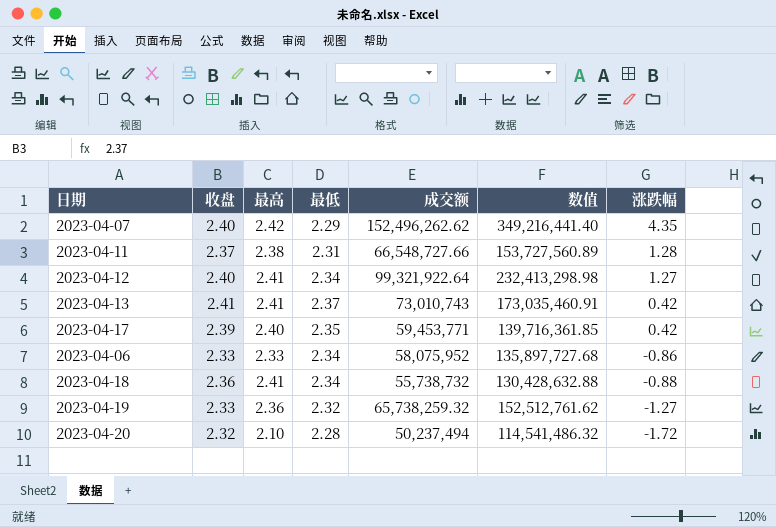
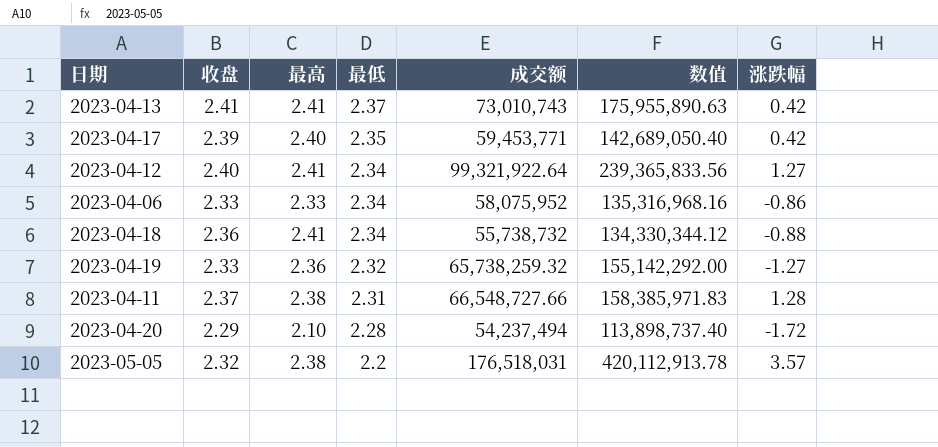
row order: 涨跌幅 descending -> 最低 descending
column 数值 | formula: [最低] * [成交额] -> [最高] * [成交额]
row 2023-04-07: 2.40 | 2.42 | 2.29 | 152,496,262.62 | 349,216,441.40 | 4.35 -> none
2023-04-20 | 收盘: 2.32 -> 2.29
2023-04-20 | 成交额: 50,237,494 -> 54,237,494
row 2023-05-05: none -> 2.32 | 2.38 | 2.2 | 176,518,031 | 420,112,913.78 | 3.57

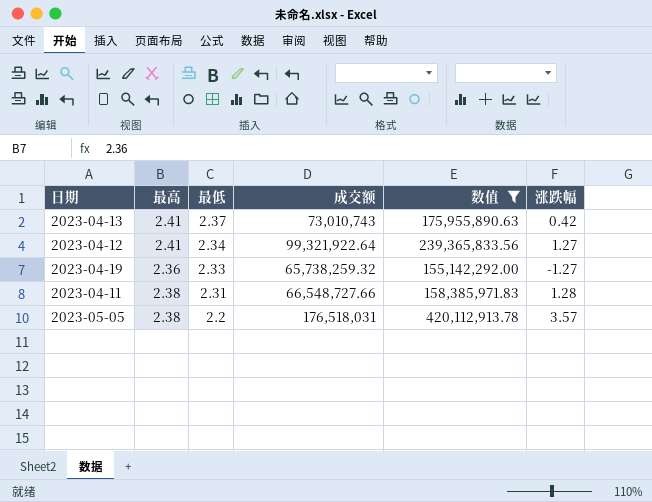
filter: none -> 数值 >= 155,142,292.00
column 收盘 | position: 2 -> none
2023-04-19 | 最低: 2.32 -> 2.33

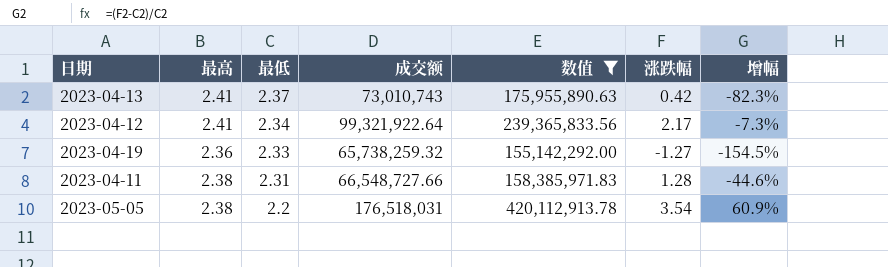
column 增幅 | formula: none -> ([涨跌幅] - [最低]) / [最低]
2023-04-12 | 涨跌幅: 1.27 -> 2.17
2023-05-05 | 涨跌幅: 3.57 -> 3.54

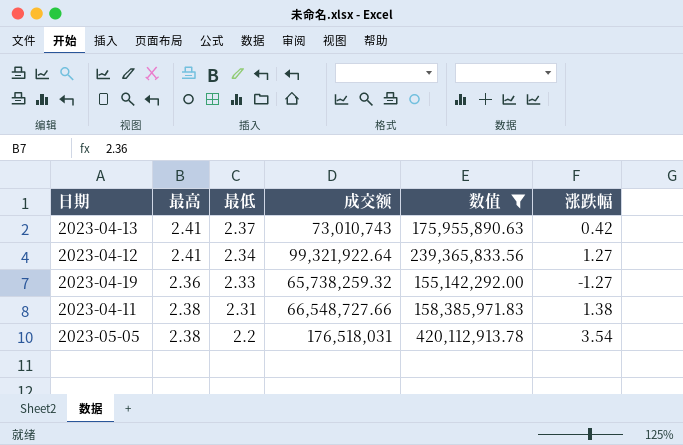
column 增幅 | formula: ([涨跌幅] - [最低]) / [最低] -> none
2023-04-12 | 涨跌幅: 2.17 -> 1.27
2023-04-11 | 涨跌幅: 1.28 -> 1.38

